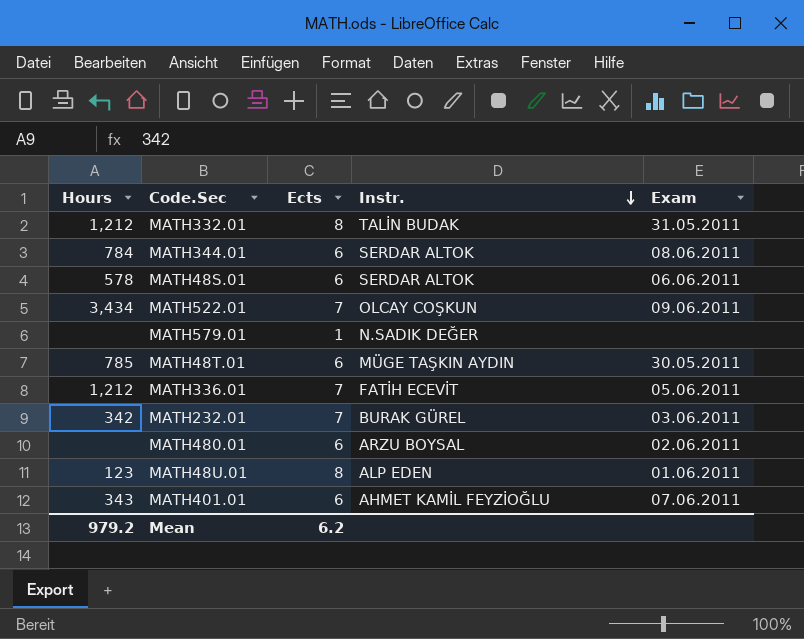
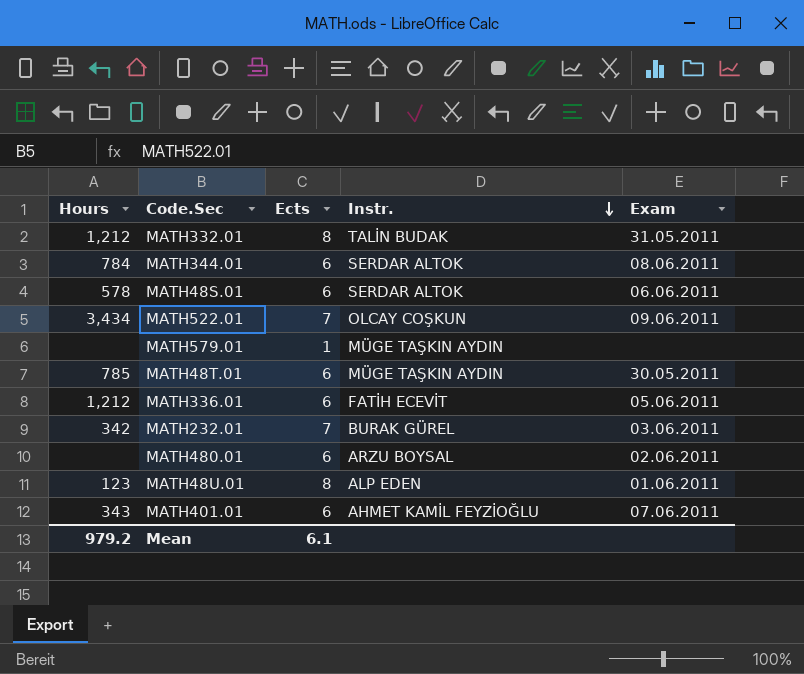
MATH579.01 | Instr.: N.SADIK DEĞER -> MÜGE TAŞKIN AYDIN
MATH336.01 | Ects: 7 -> 6
Mean | Ects: 6.2 -> 6.1

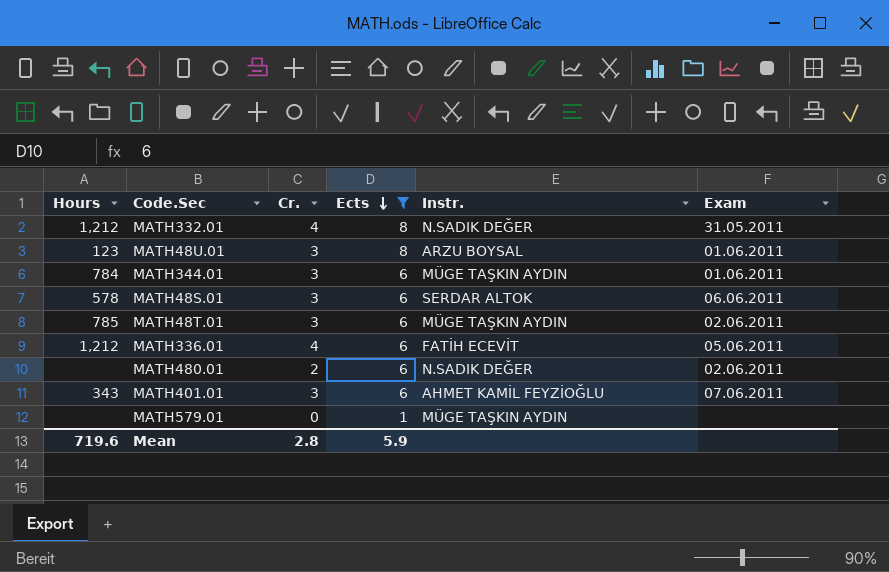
filter: none -> Ects != 7
row order: Instr. descending -> Ects descending
column Cr. | position: none -> 3
MATH332.01 | Instr.: TALİN BUDAK -> N.SADIK DEĞER
MATH48U.01 | Instr.: ALP EDEN -> ARZU BOYSAL
MATH344.01 | Instr.: SERDAR ALTOK -> MÜGE TAŞKIN AYDIN
MATH344.01 | Exam: 08.06.2011 -> 01.06.2011
MATH48T.01 | Exam: 30.05.2011 -> 02.06.2011
MATH480.01 | Instr.: ARZU BOYSAL -> N.SADIK DEĞER
Mean | Hours: 979.2 -> 719.6
Mean | Ects: 6.1 -> 5.9

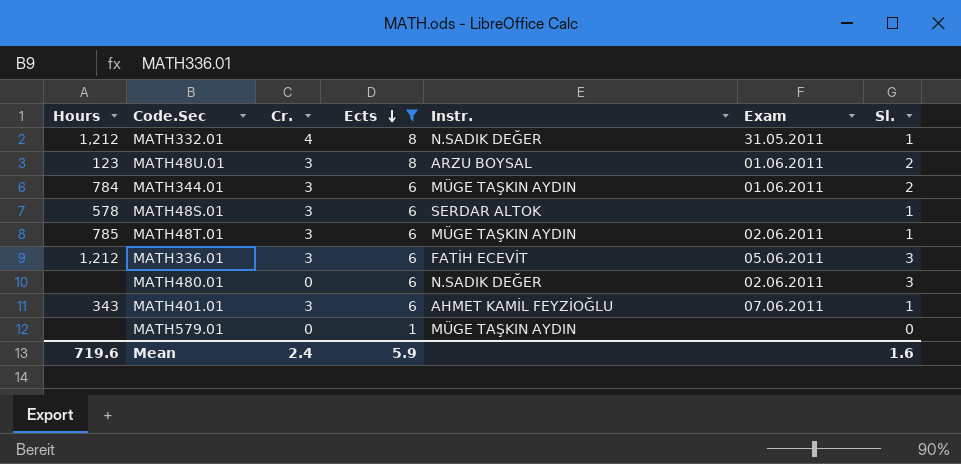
column Sl. | position: none -> 7
MATH48S.01 | Exam: 06.06.2011 -> none
MATH336.01 | Cr.: 4 -> 3
MATH480.01 | Cr.: 2 -> 0
Mean | Cr.: 2.8 -> 2.4

